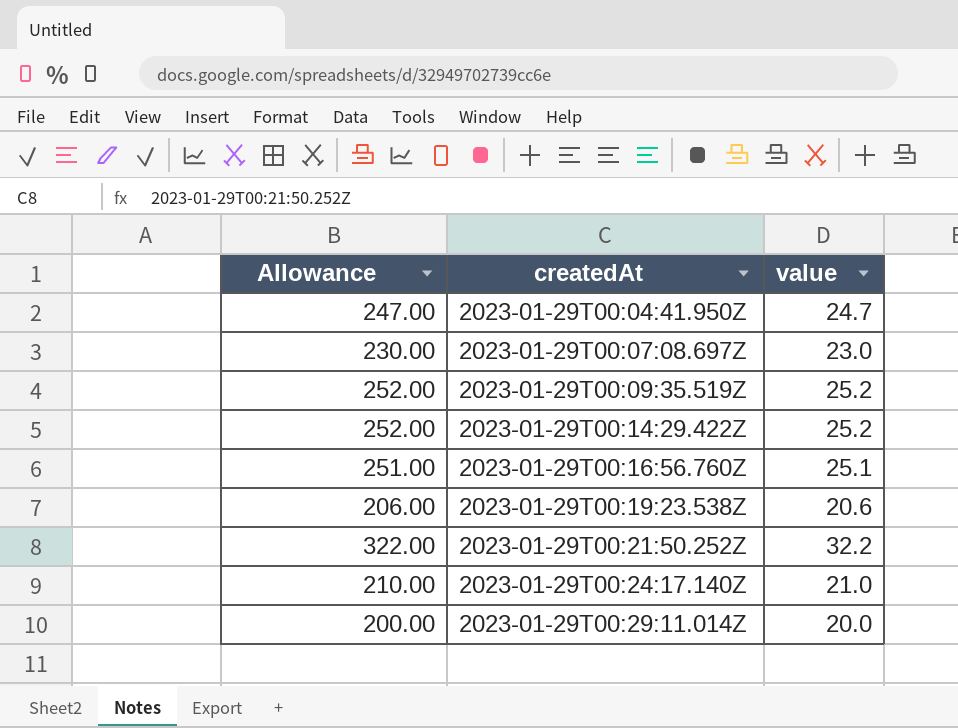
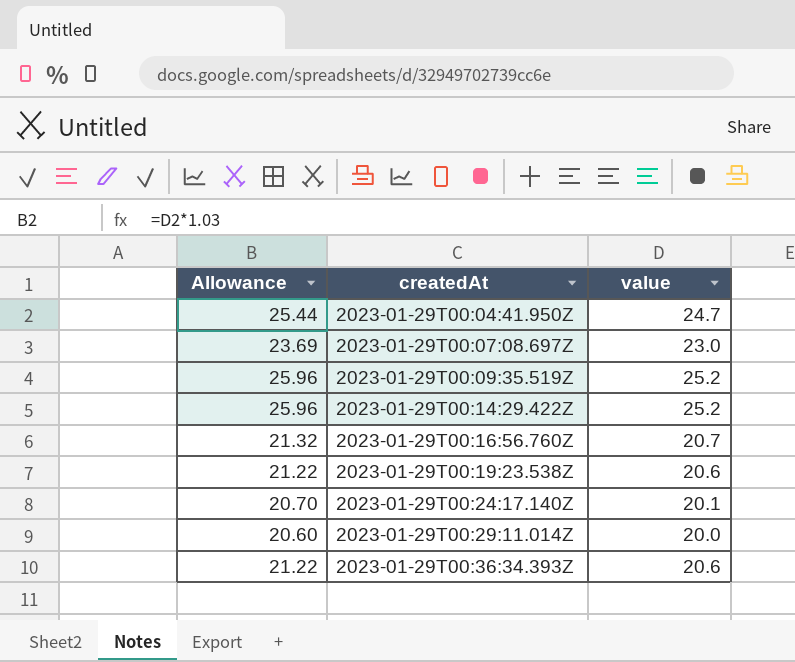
column Allowance | formula: [value] * 10 -> [value] * 1.03
row 2023-01-29T00:21:50.252Z: 322.00 | 32.2 -> none
2023-01-29T00:16:56.760Z | value: 25.1 -> 20.7
2023-01-29T00:24:17.140Z | value: 21.0 -> 20.1
row 2023-01-29T00:36:34.393Z: none -> 21.22 | 20.6

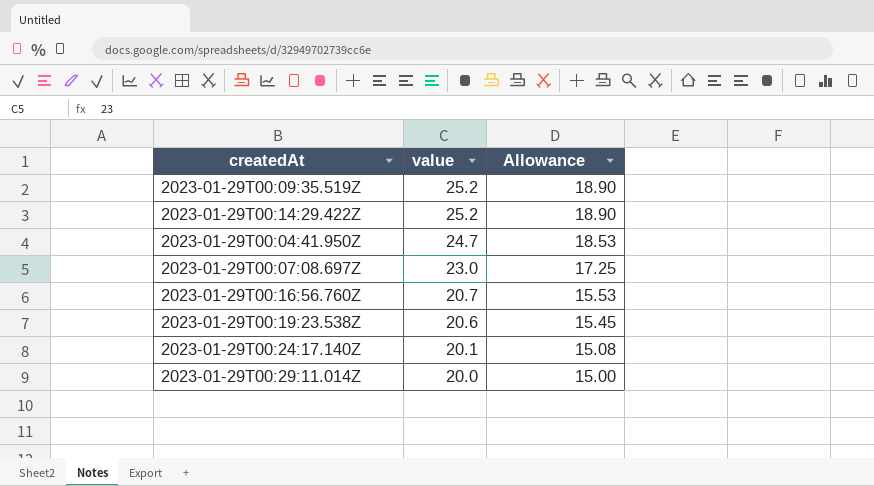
row order: createdAt ascending -> value descending
column Allowance | formula: [value] * 1.03 -> [value] * 0.75
column Allowance | position: 1 -> 3
row 2023-01-29T00:36:34.393Z: 21.22 | 20.6 -> none

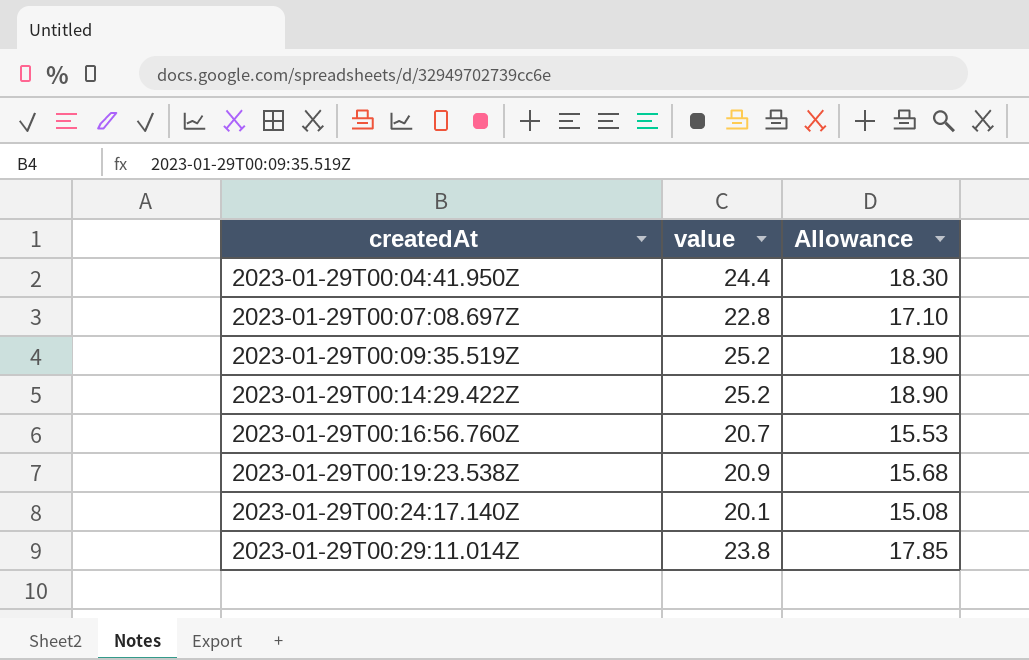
row order: value descending -> createdAt ascending
2023-01-29T00:04:41.950Z | value: 24.7 -> 24.4
2023-01-29T00:04:41.950Z | Allowance: 18.53 -> 18.30
2023-01-29T00:07:08.697Z | value: 23.0 -> 22.8
2023-01-29T00:07:08.697Z | Allowance: 17.25 -> 17.10
2023-01-29T00:19:23.538Z | value: 20.6 -> 20.9
2023-01-29T00:19:23.538Z | Allowance: 15.45 -> 15.68
2023-01-29T00:29:11.014Z | value: 20.0 -> 23.8
2023-01-29T00:29:11.014Z | Allowance: 15.00 -> 17.85

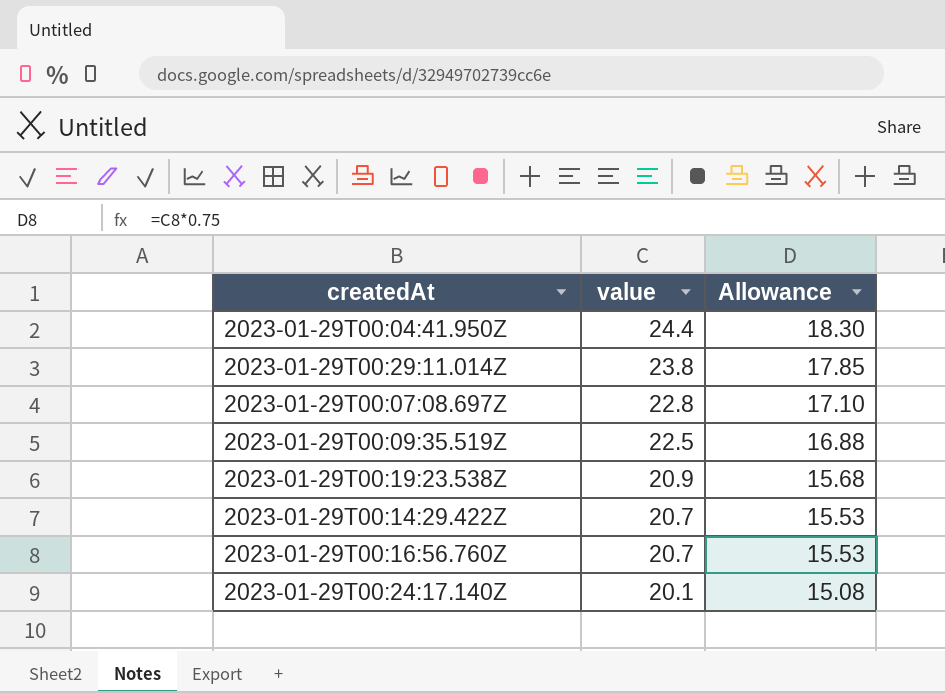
row order: createdAt ascending -> value descending
2023-01-29T00:09:35.519Z | value: 25.2 -> 22.5
2023-01-29T00:09:35.519Z | Allowance: 18.90 -> 16.88
2023-01-29T00:14:29.422Z | value: 25.2 -> 20.7
2023-01-29T00:14:29.422Z | Allowance: 18.90 -> 15.53

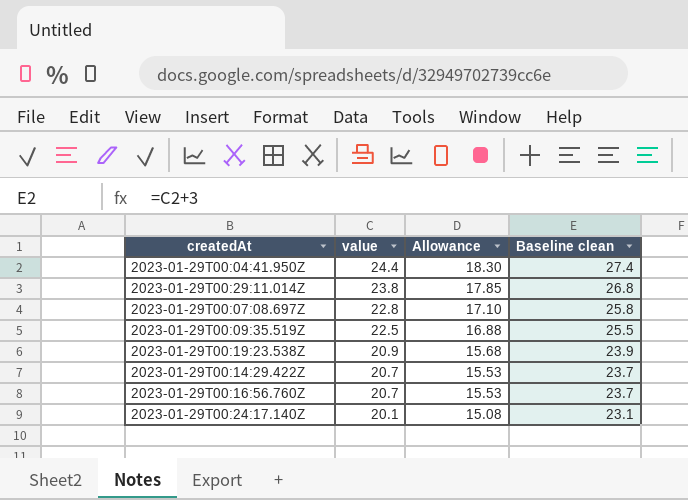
column Baseline clean | formula: none -> [value] + 3

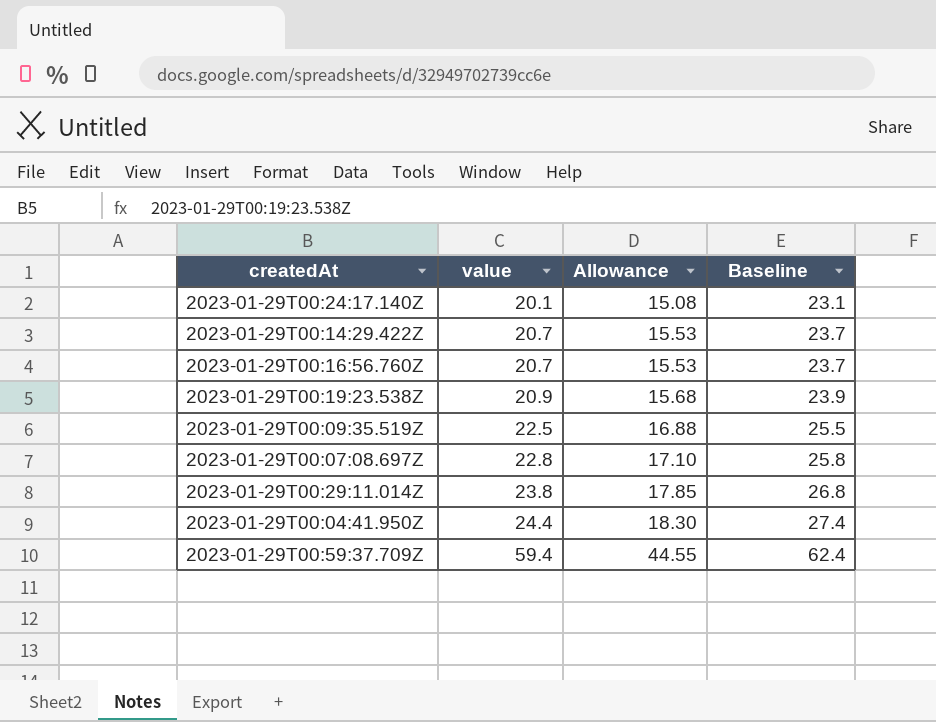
row order: value descending -> value ascending
column name: Baseline clean -> Baseline
row 2023-01-29T00:59:37.709Z: none -> 59.4 | 44.55 | 62.4

